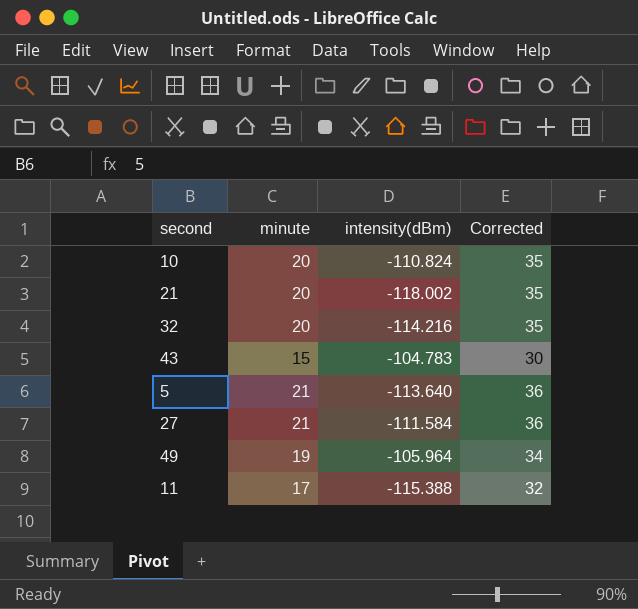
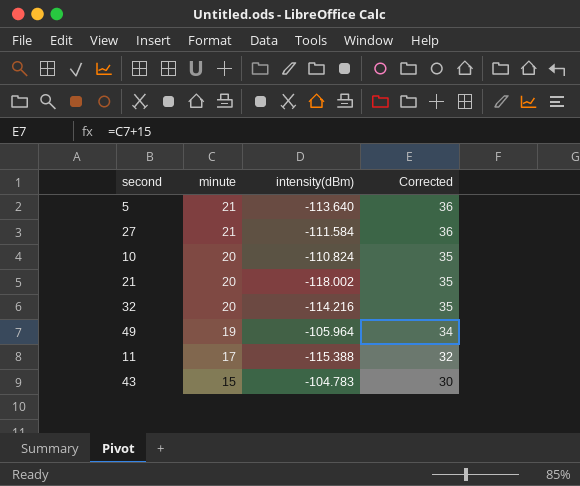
row order: none -> minute descending

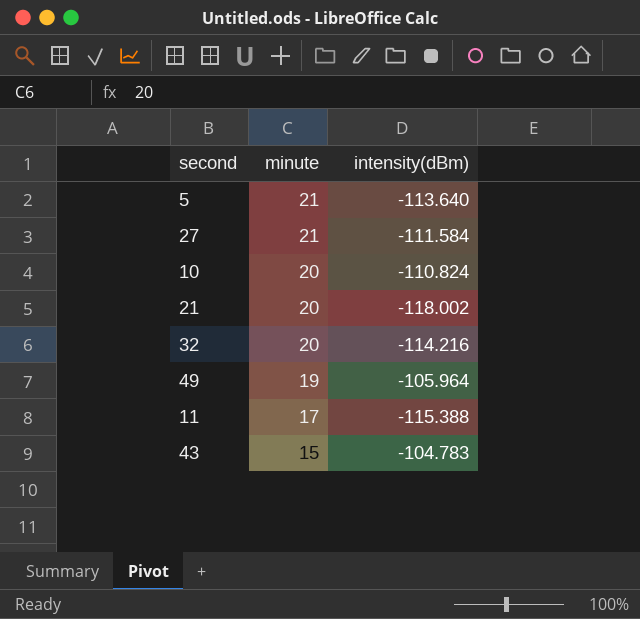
column Corrected | formula: [minute] + 15 -> none

